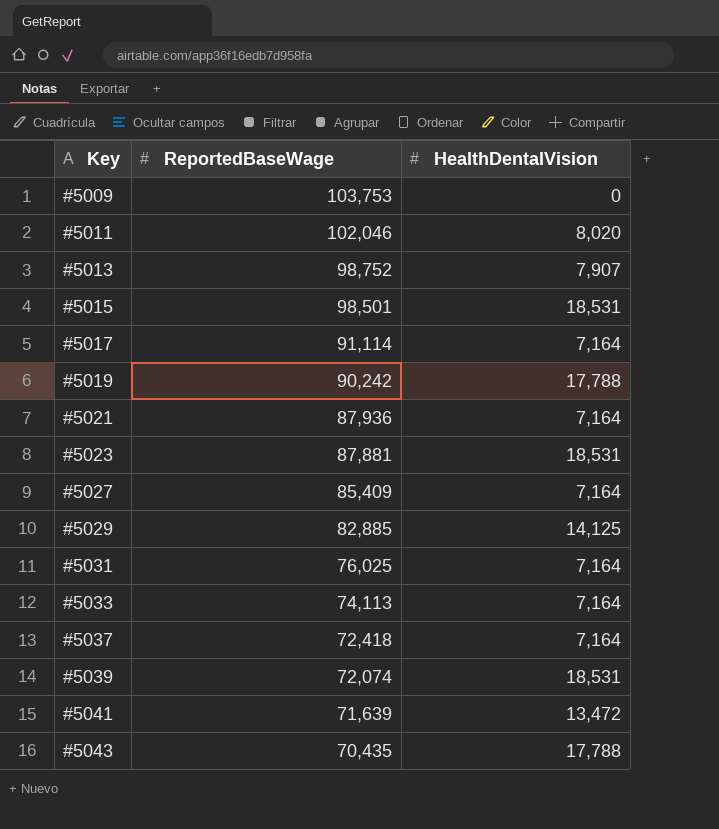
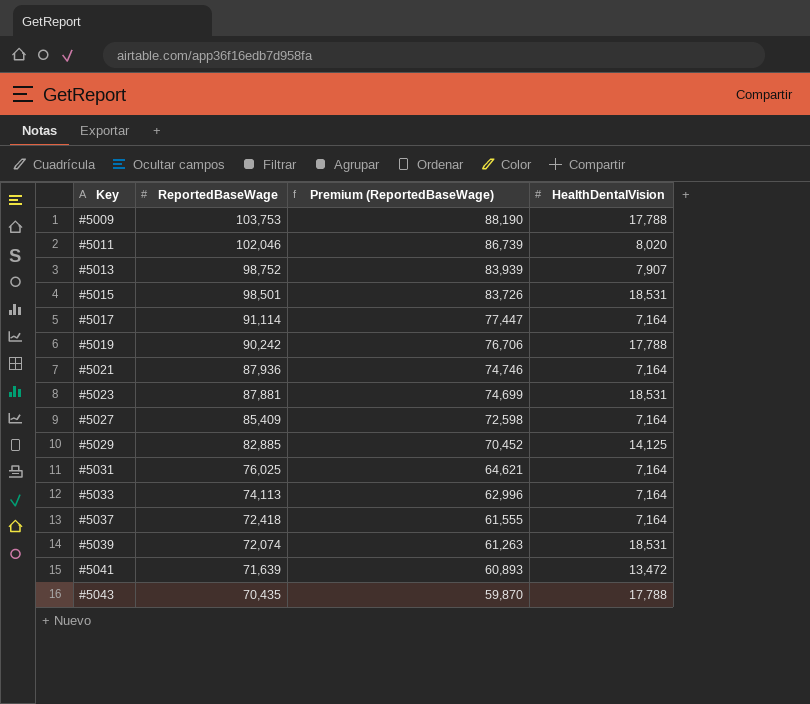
column Premium (ReportedBaseWage) | formula: none -> [ReportedBaseWage] * 0.85
#5009 | HealthDentalVision: 0 -> 17,788

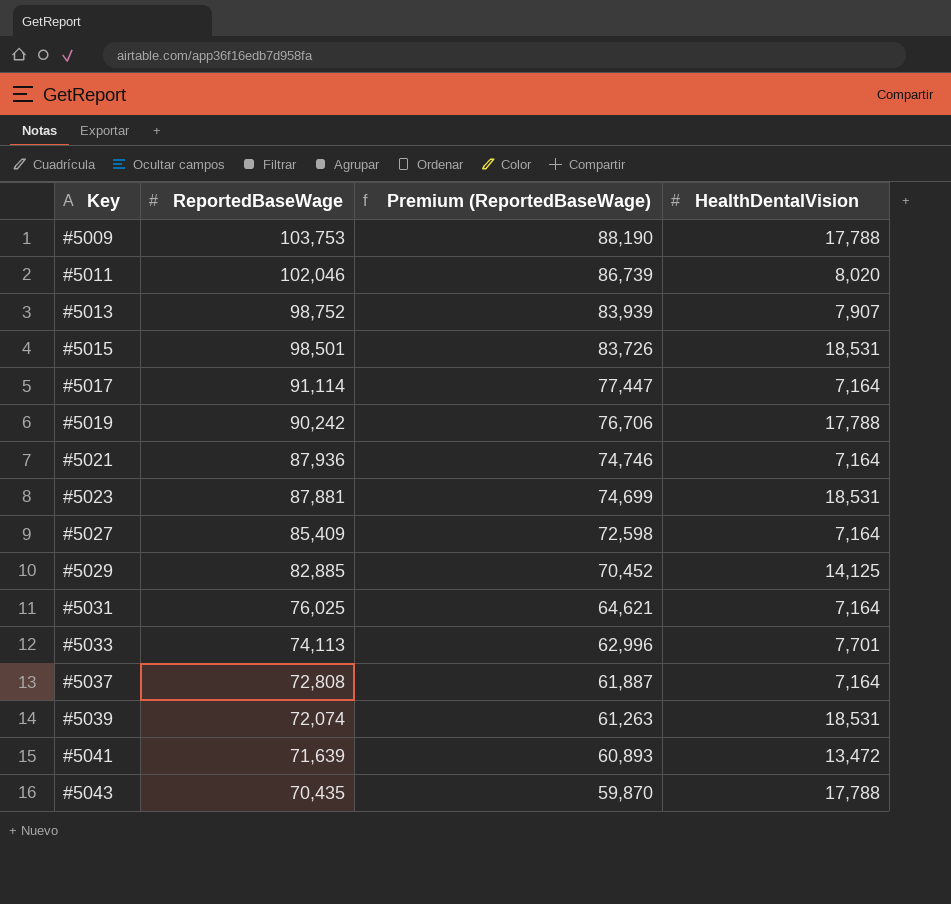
#5033 | HealthDentalVision: 7,164 -> 7,701
#5037 | ReportedBaseWage: 72,418 -> 72,808
#5037 | Premium (ReportedBaseWage): 61,555 -> 61,887

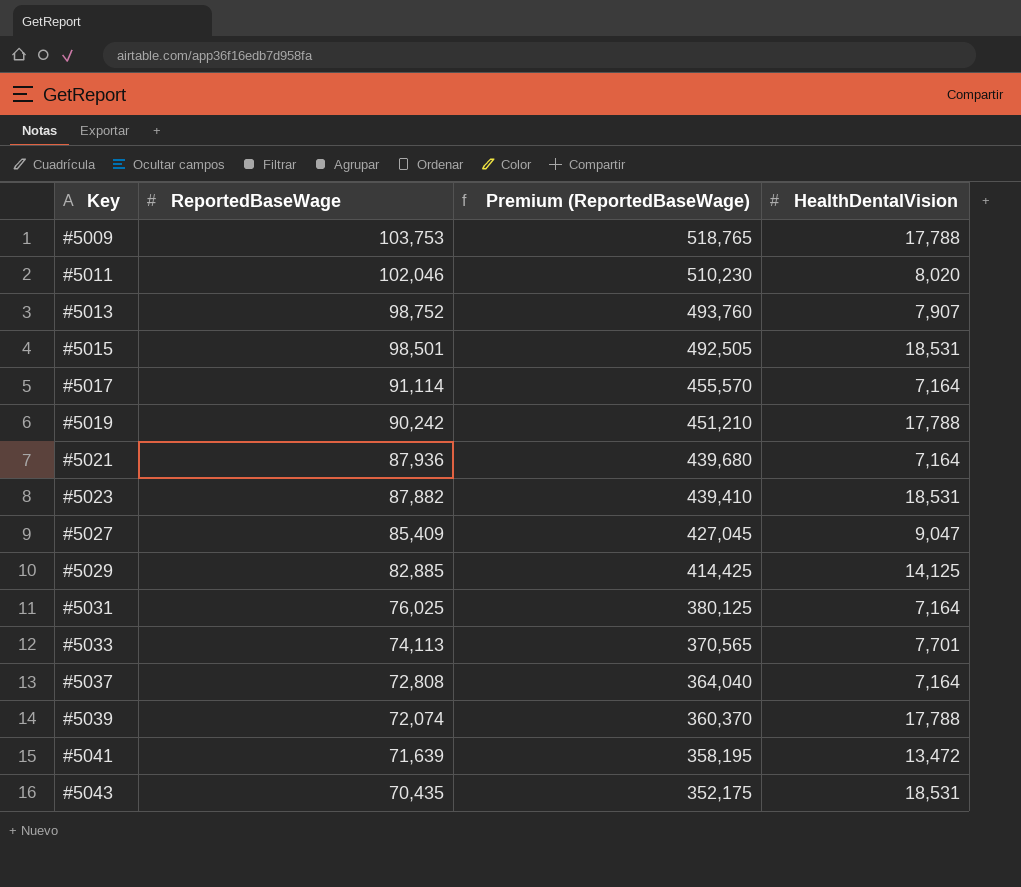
column Premium (ReportedBaseWage) | formula: [ReportedBaseWage] * 0.85 -> [ReportedBaseWage] * 5
#5023 | ReportedBaseWage: 87,881 -> 87,882
#5027 | HealthDentalVision: 7,164 -> 9,047
#5039 | HealthDentalVision: 18,531 -> 17,788
#5043 | HealthDentalVision: 17,788 -> 18,531

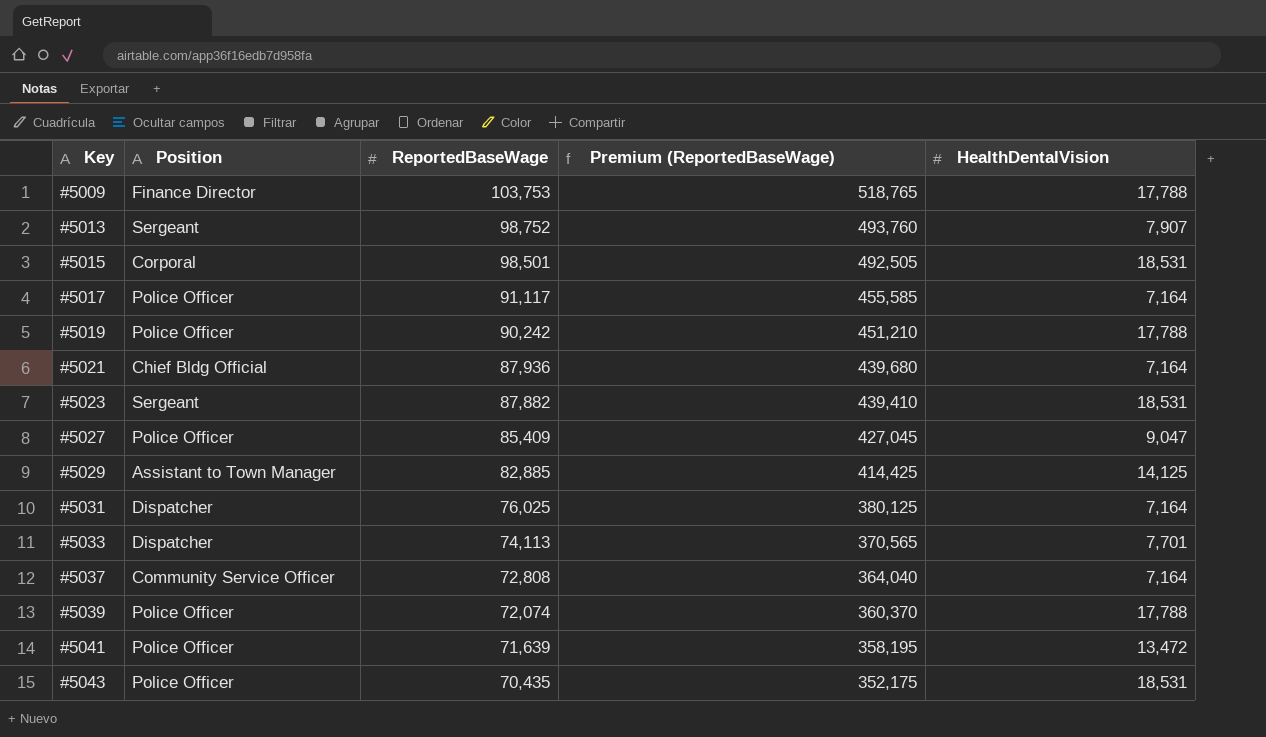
column Position | position: none -> 2
row #5011: 102,046 | 510,230 | 8,020 -> none
#5017 | ReportedBaseWage: 91,114 -> 91,117
#5017 | Premium (ReportedBaseWage): 455,570 -> 455,585

